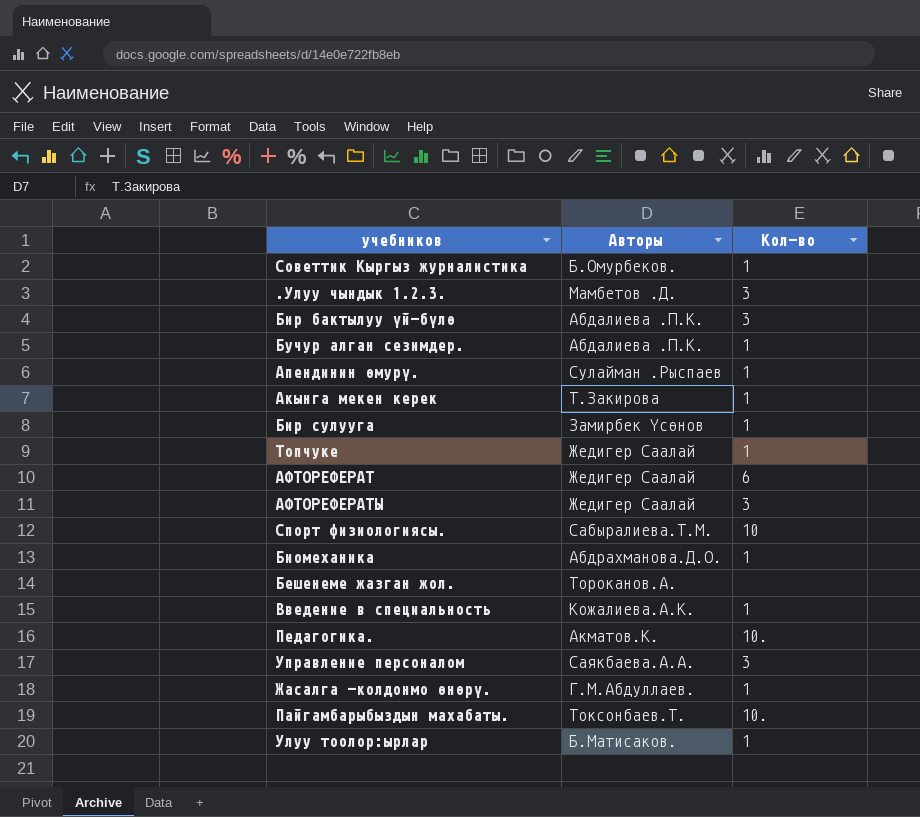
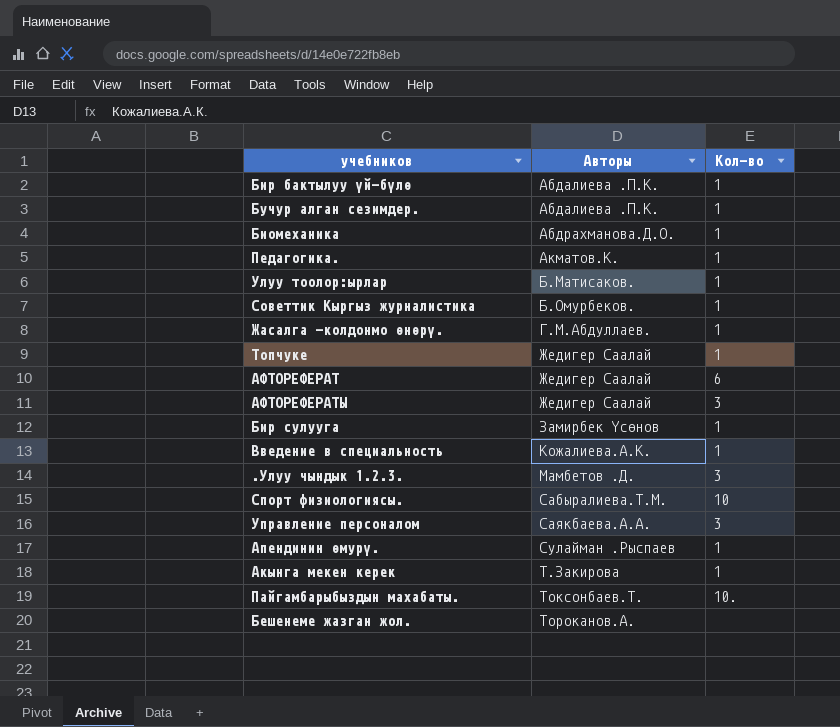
row order: none -> Авторы ascending
Бир бактылуу үй-бүлө | Кол-во: 3 -> 1
Педагогика. | Кол-во: 10. -> 1

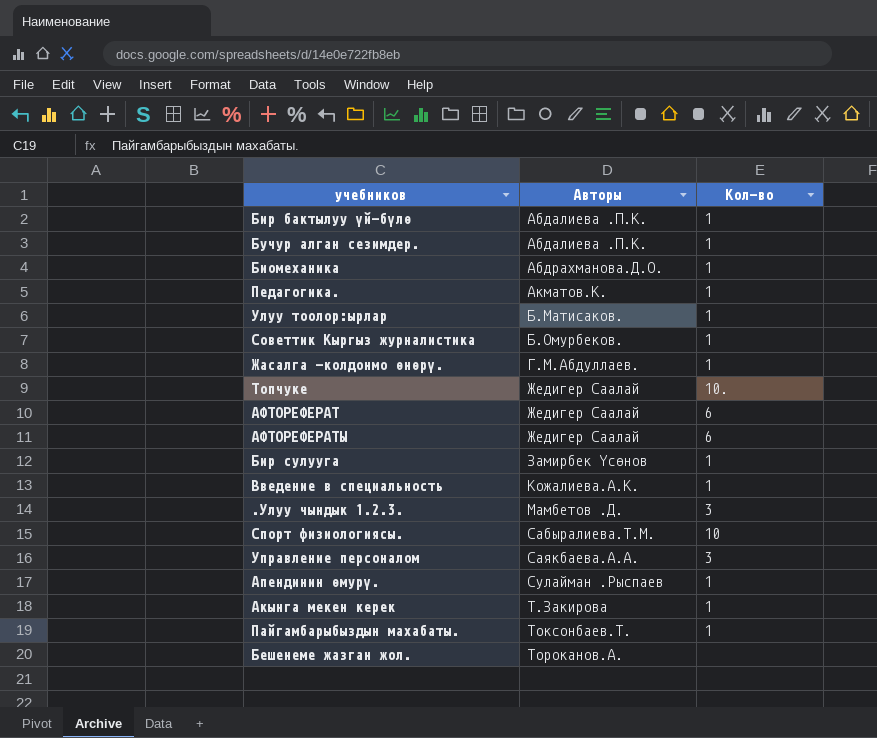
Топчуке | Кол-во: 1 -> 10.
АФТОРЕФЕРАТЫ | Кол-во: 3 -> 6
Пайгамбарыбыздын махабаты. | Кол-во: 10. -> 1

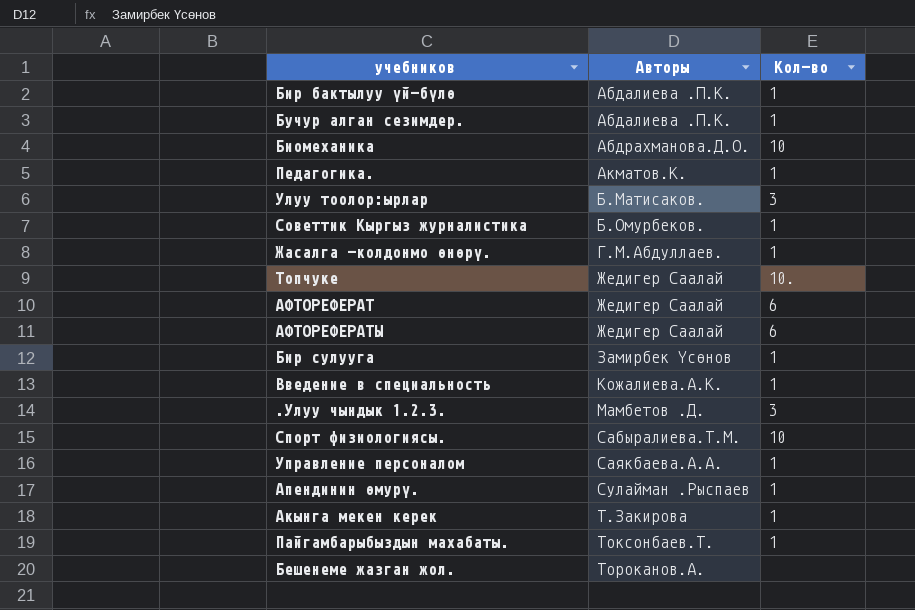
Биомеханика | Кол-во: 1 -> 10
Улуу тоолор:ырлар | Кол-во: 1 -> 3
Управление персоналом | Кол-во: 3 -> 1

